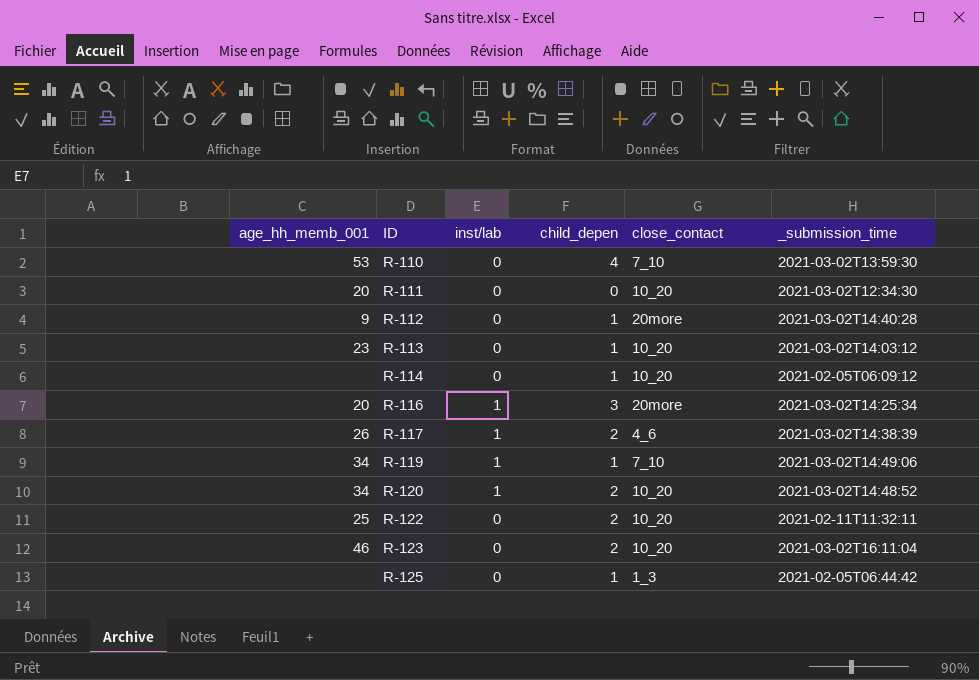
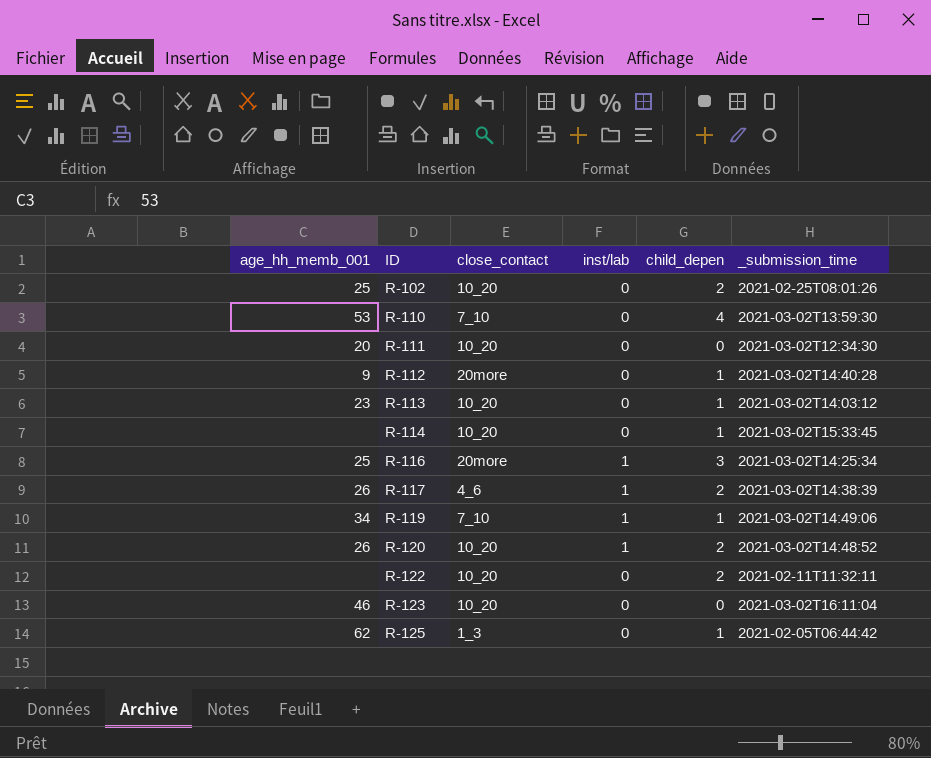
column close_contact | position: 5 -> 3
row R-102: none -> 25 | 10_20 | 0 | 2 | 2021-02-25T08:01:26
R-114 | _submission_time: 2021-02-05T06:09:12 -> 2021-03-02T15:33:45
R-116 | age_hh_memb_001: 20 -> 25
R-120 | age_hh_memb_001: 34 -> 26
R-122 | age_hh_memb_001: 25 -> none
R-123 | child_depen: 2 -> 0
R-125 | age_hh_memb_001: none -> 62

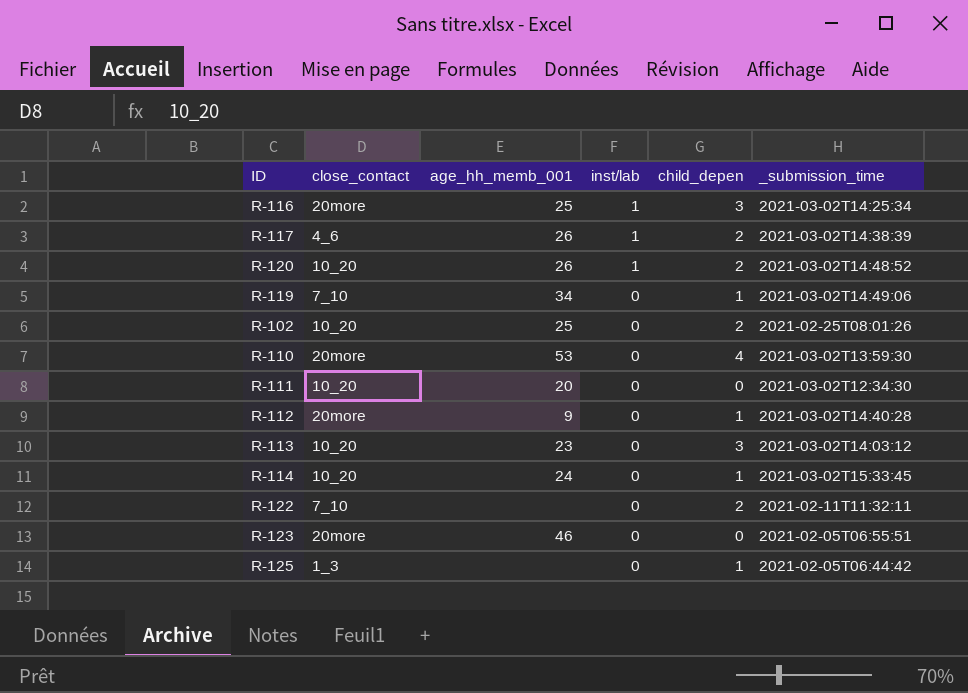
row order: ID ascending -> inst/lab descending
column age_hh_memb_001 | position: 1 -> 3
R-119 | inst/lab: 1 -> 0
R-110 | close_contact: 7_10 -> 20more
R-113 | child_depen: 1 -> 3
R-114 | age_hh_memb_001: none -> 24
R-122 | close_contact: 10_20 -> 7_10
R-123 | close_contact: 10_20 -> 20more
R-123 | _submission_time: 2021-03-02T16:11:04 -> 2021-02-05T06:55:51
R-125 | age_hh_memb_001: 62 -> none

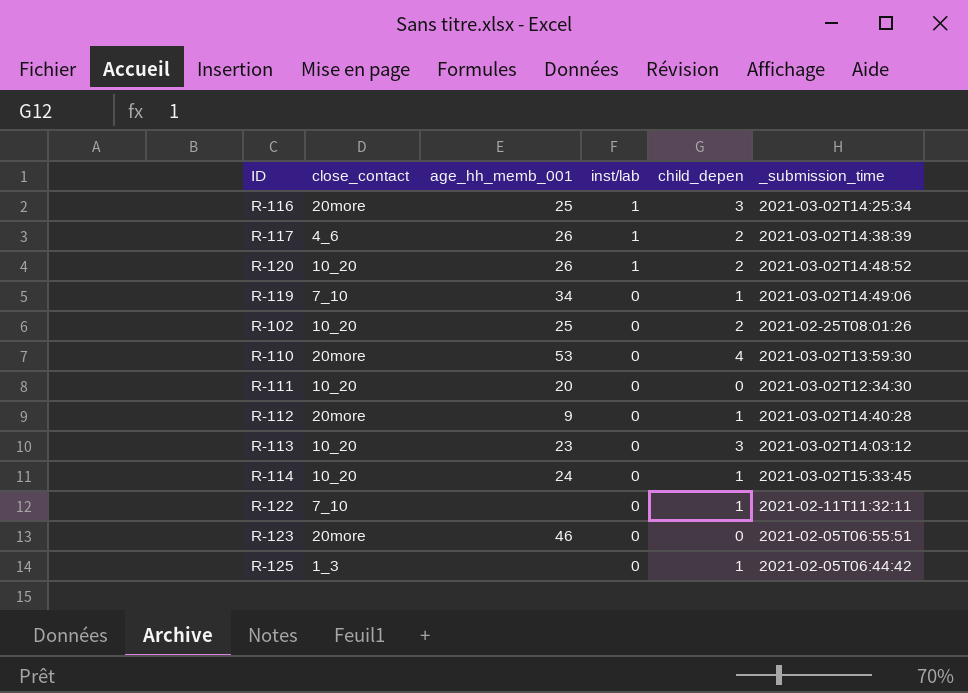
R-122 | child_depen: 2 -> 1

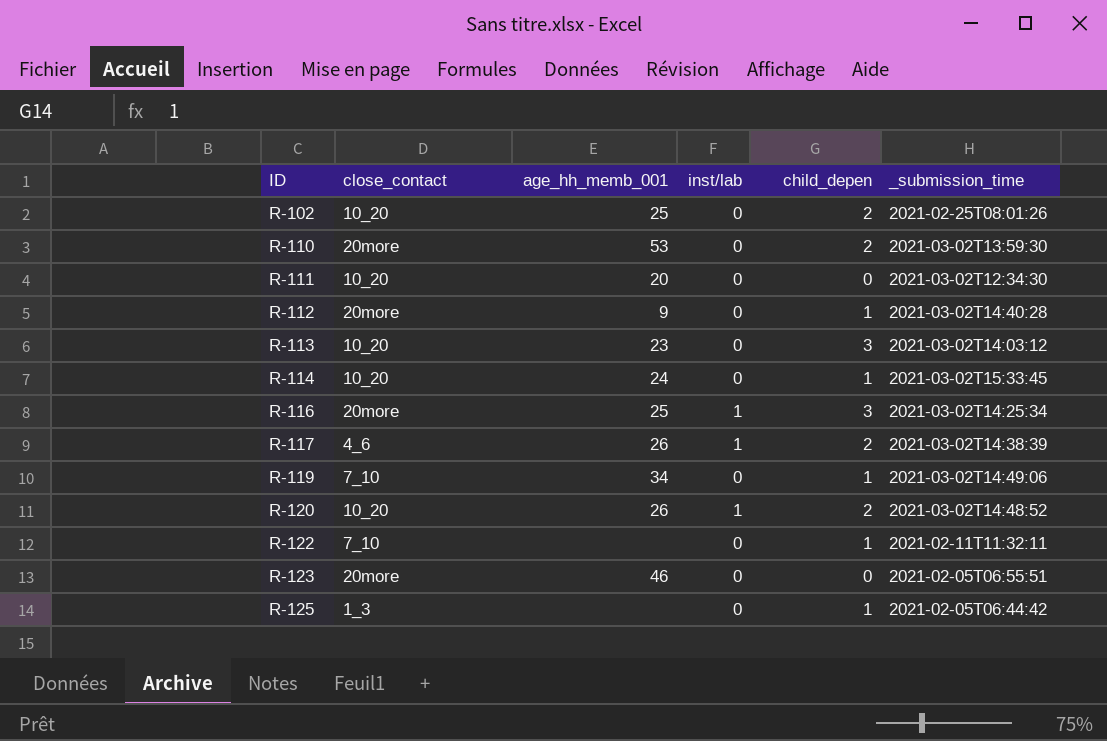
row order: inst/lab descending -> ID ascending
R-110 | child_depen: 4 -> 2

